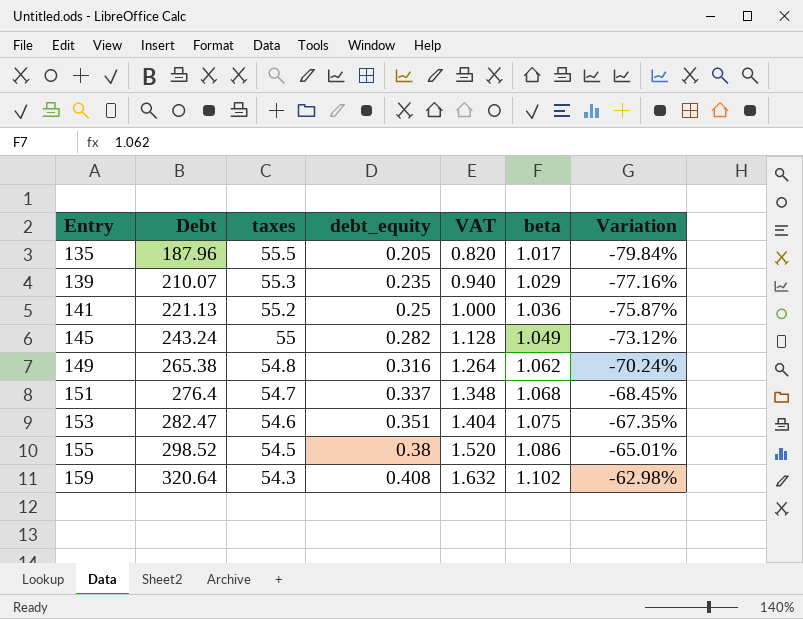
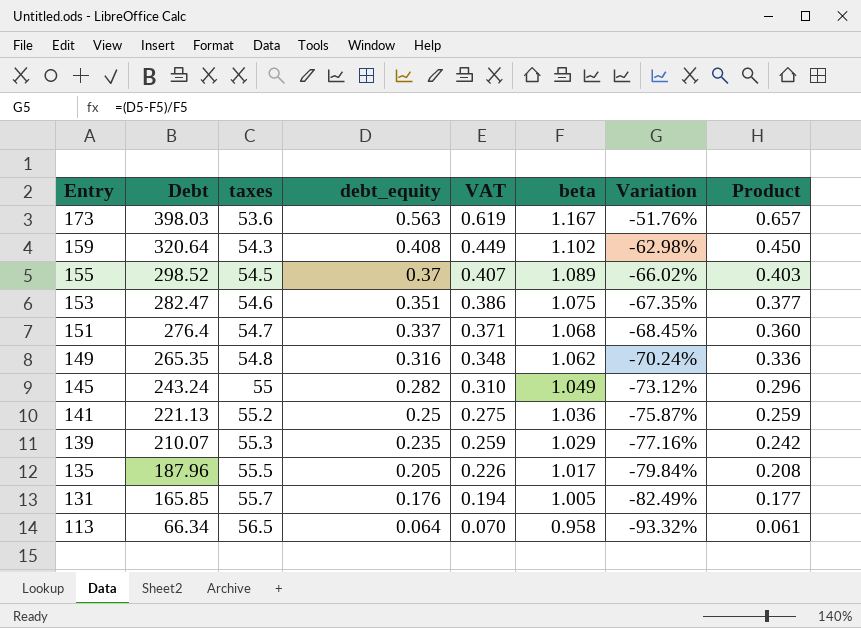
row order: Entry ascending -> Entry descending
column VAT | formula: [debt_equity] * 4 -> [debt_equity] * 1.1
column Product | formula: none -> [debt_equity] * [beta]
row 173: none -> 398.03 | 53.6 | 0.563 | 0.619 | 1.167 | -51.76% | 0.657
155 | debt_equity: 0.38 -> 0.37
155 | beta: 1.086 -> 1.089
155 | Variation: -65.01% -> -66.02%
149 | Debt: 265.38 -> 265.35
row 131: none -> 165.85 | 55.7 | 0.176 | 0.194 | 1.005 | -82.49% | 0.177
row 113: none -> 66.34 | 56.5 | 0.064 | 0.070 | 0.958 | -93.32% | 0.061

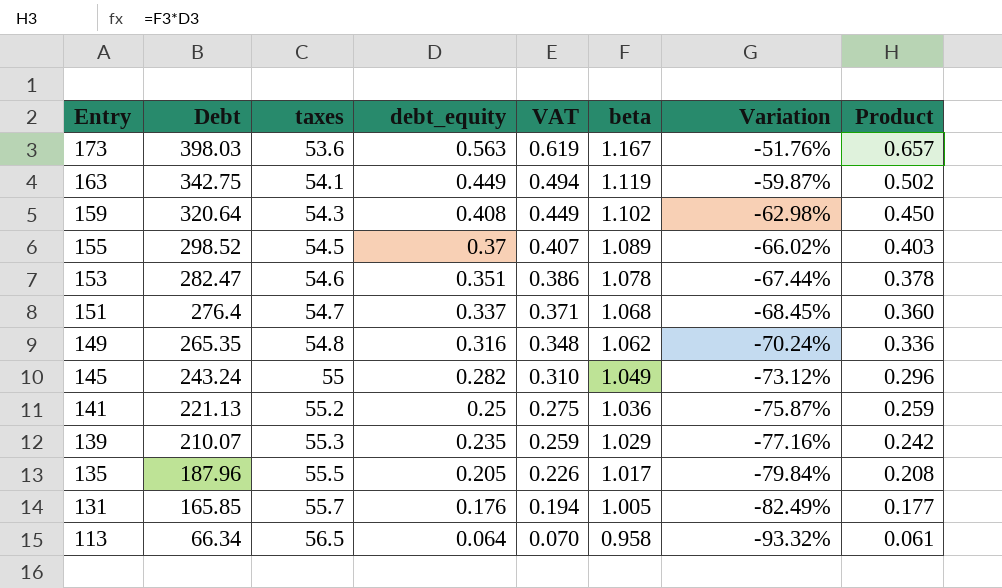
row 163: none -> 342.75 | 54.1 | 0.449 | 0.494 | 1.119 | -59.87% | 0.502
153 | beta: 1.075 -> 1.078
153 | Variation: -67.35% -> -67.44%
153 | Product: 0.377 -> 0.378

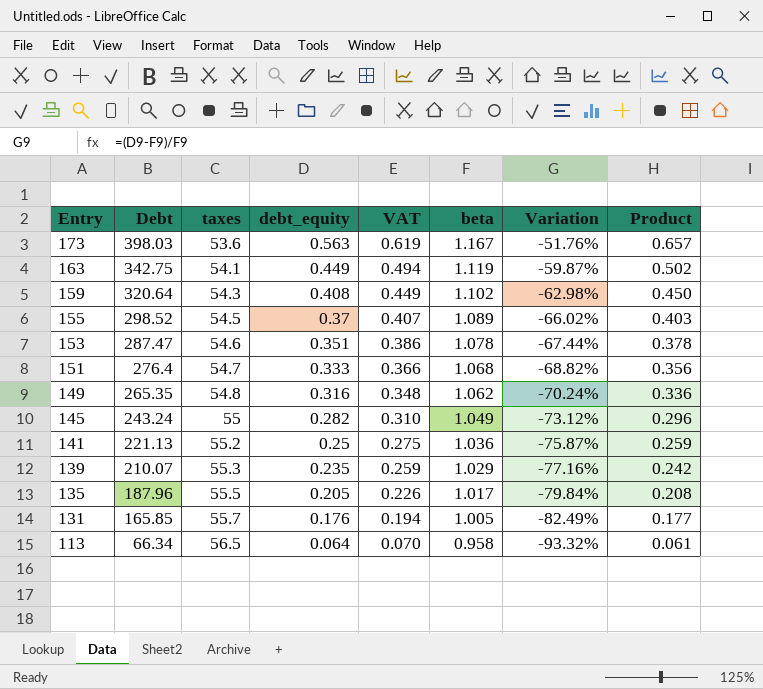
153 | Debt: 282.47 -> 287.47
151 | debt_equity: 0.337 -> 0.333
151 | VAT: 0.371 -> 0.366
151 | Variation: -68.45% -> -68.82%
151 | Product: 0.360 -> 0.356

